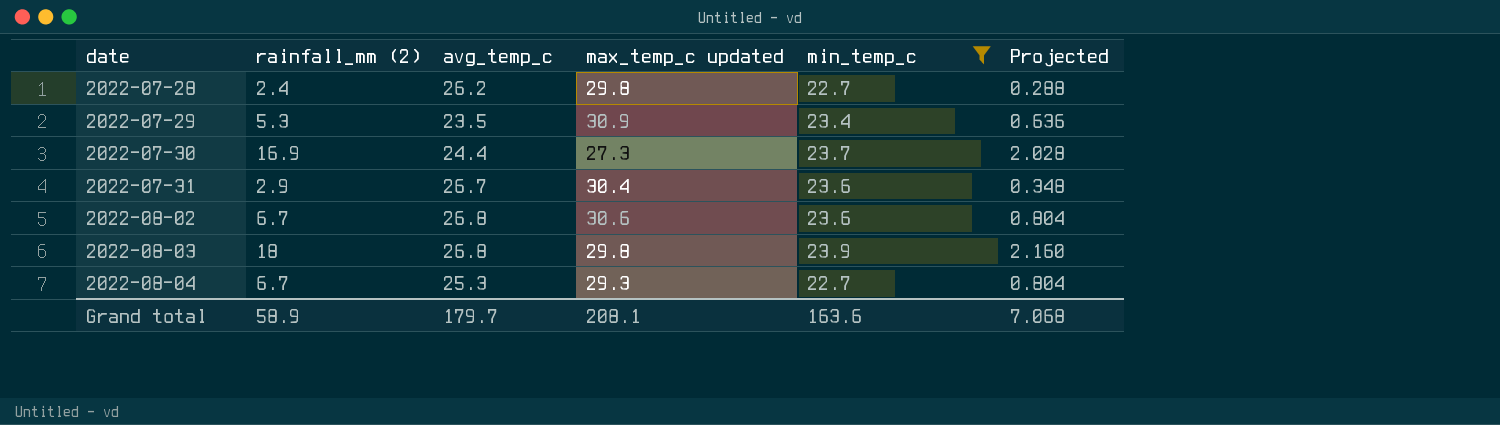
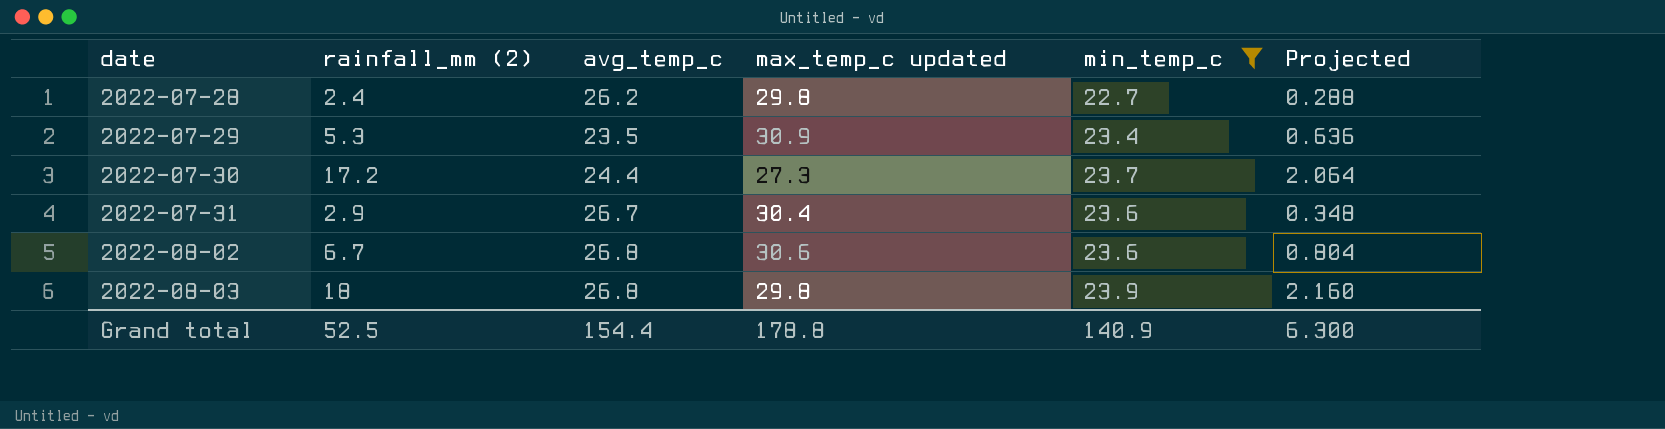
row 2022-08-04: 6.7 | 25.3 | 29.3 | 22.7 | 0.804 -> none
2022-07-30 | rainfall_mm (2): 16.9 -> 17.2
2022-07-30 | Projected: 2.028 -> 2.064
Grand total | rainfall_mm (2): 58.9 -> 52.5
Grand total | avg_temp_c: 179.7 -> 154.4
Grand total | max_temp_c updated: 208.1 -> 178.8
Grand total | min_temp_c: 163.6 -> 140.9
Grand total | Projected: 7.068 -> 6.300

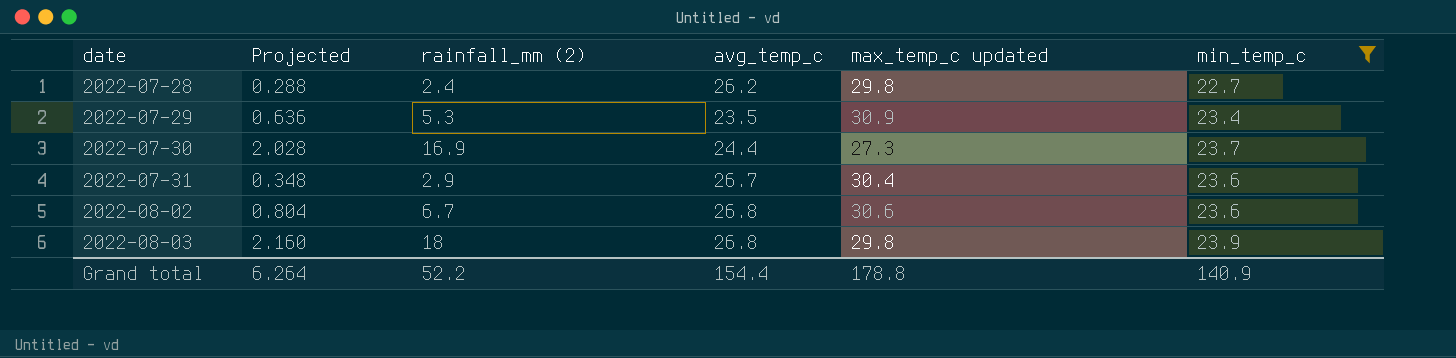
column Projected | position: 6 -> 2
2022-07-30 | Projected: 2.064 -> 2.028
2022-07-30 | rainfall_mm (2): 17.2 -> 16.9
Grand total | Projected: 6.300 -> 6.264
Grand total | rainfall_mm (2): 52.5 -> 52.2

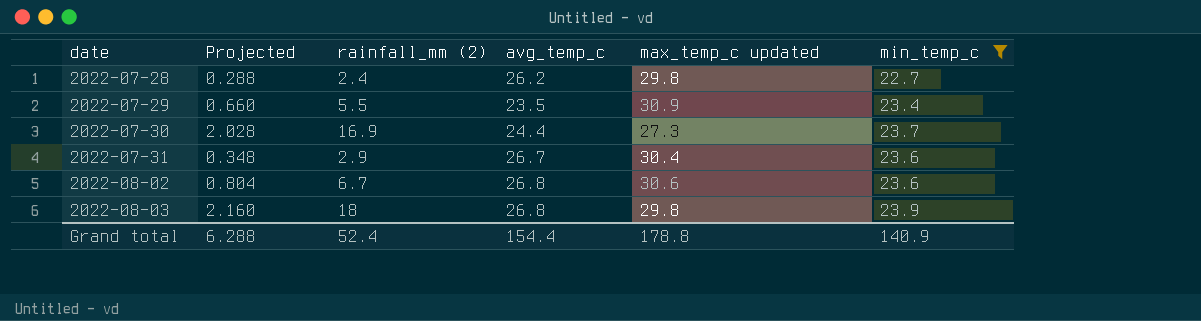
2022-07-29 | Projected: 0.636 -> 0.660
2022-07-29 | rainfall_mm (2): 5.3 -> 5.5
Grand total | Projected: 6.264 -> 6.288
Grand total | rainfall_mm (2): 52.2 -> 52.4

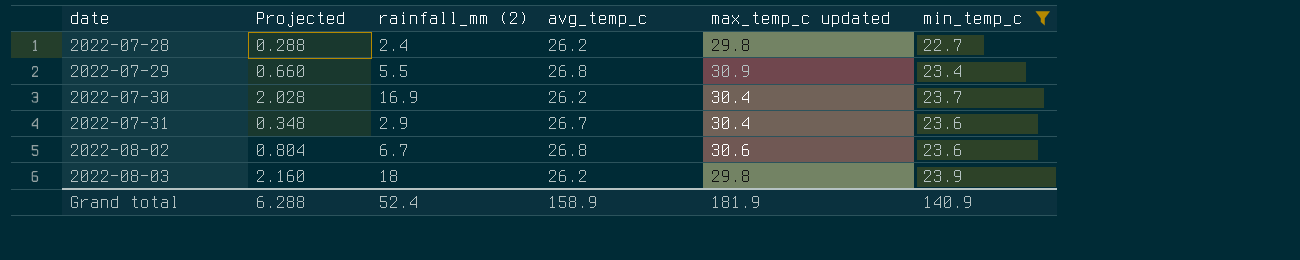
2022-07-29 | avg_temp_c: 23.5 -> 26.8
2022-07-30 | avg_temp_c: 24.4 -> 26.2
2022-07-30 | max_temp_c updated: 27.3 -> 30.4
2022-08-03 | avg_temp_c: 26.8 -> 26.2
Grand total | avg_temp_c: 154.4 -> 158.9
Grand total | max_temp_c updated: 178.8 -> 181.9

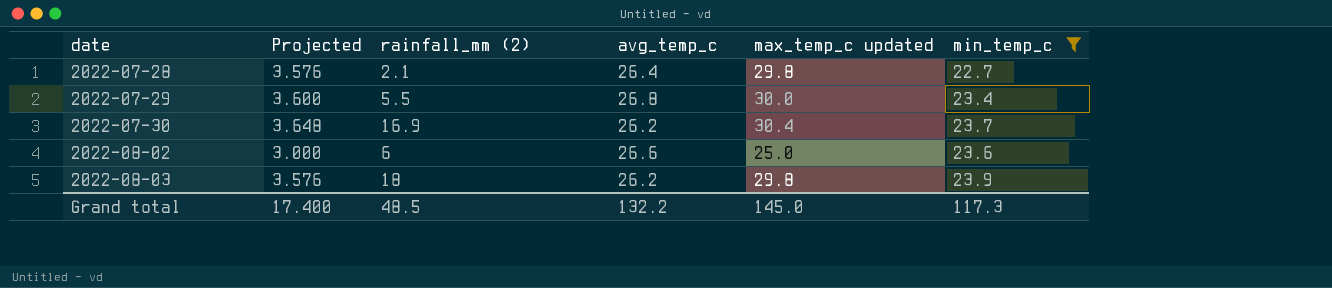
column Projected | formula: [rainfall_mm (2)] * 0.12 -> [max_temp_c updated] * 0.12
row 2022-07-31: 0.348 | 2.9 | 26.7 | 30.4 | 23.6 -> none
2022-07-28 | rainfall_mm (2): 2.4 -> 2.1
2022-07-28 | avg_temp_c: 26.2 -> 26.4
2022-07-29 | max_temp_c updated: 30.9 -> 30.0
2022-08-02 | rainfall_mm (2): 6.7 -> 6
2022-08-02 | avg_temp_c: 26.8 -> 26.6
2022-08-02 | max_temp_c updated: 30.6 -> 25.0
Grand total | Projected: 6.288 -> 17.400
Grand total | rainfall_mm (2): 52.4 -> 48.5
Grand total | avg_temp_c: 158.9 -> 132.2
Grand total | max_temp_c updated: 181.9 -> 145.0
Grand total | min_temp_c: 140.9 -> 117.3

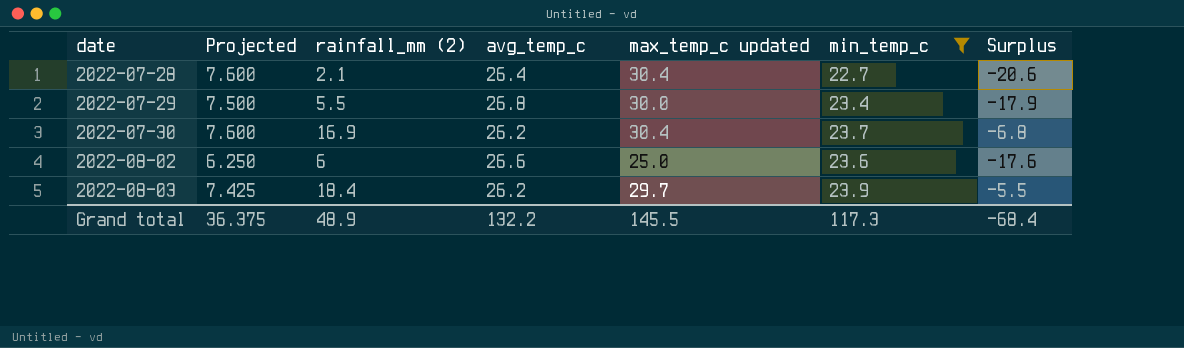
column Projected | formula: [max_temp_c updated] * 0.12 -> [max_temp_c updated] * 0.25
column Surplus | formula: none -> [rainfall_mm (2)] - [min_temp_c]
2022-07-28 | max_temp_c updated: 29.8 -> 30.4
2022-08-03 | rainfall_mm (2): 18 -> 18.4
2022-08-03 | max_temp_c updated: 29.8 -> 29.7
Grand total | Projected: 17.400 -> 36.375
Grand total | rainfall_mm (2): 48.5 -> 48.9
Grand total | max_temp_c updated: 145.0 -> 145.5

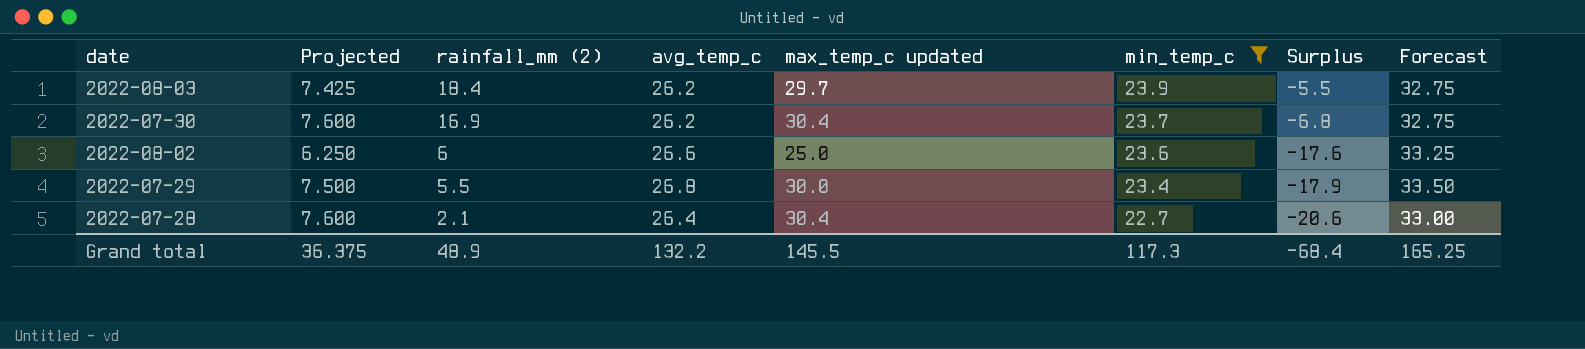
row order: date ascending -> rainfall_mm (2) descending
column Forecast | formula: none -> [avg_temp_c] * 1.25

